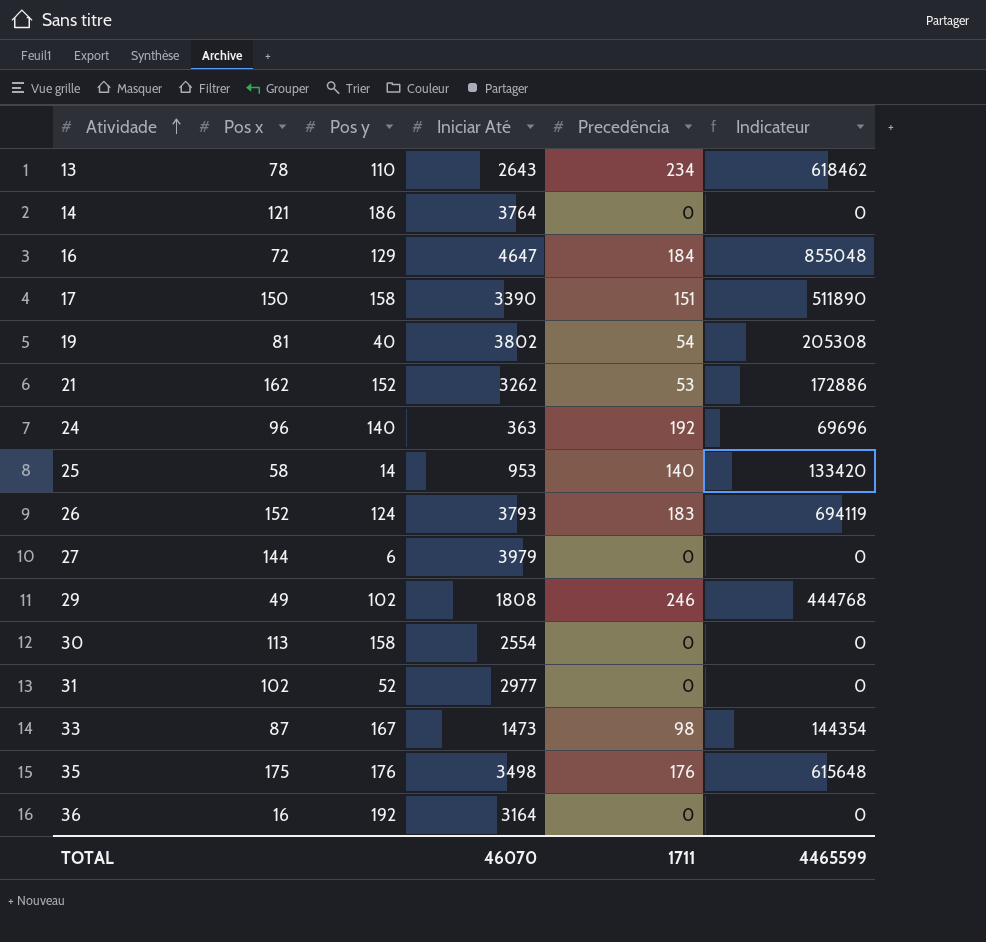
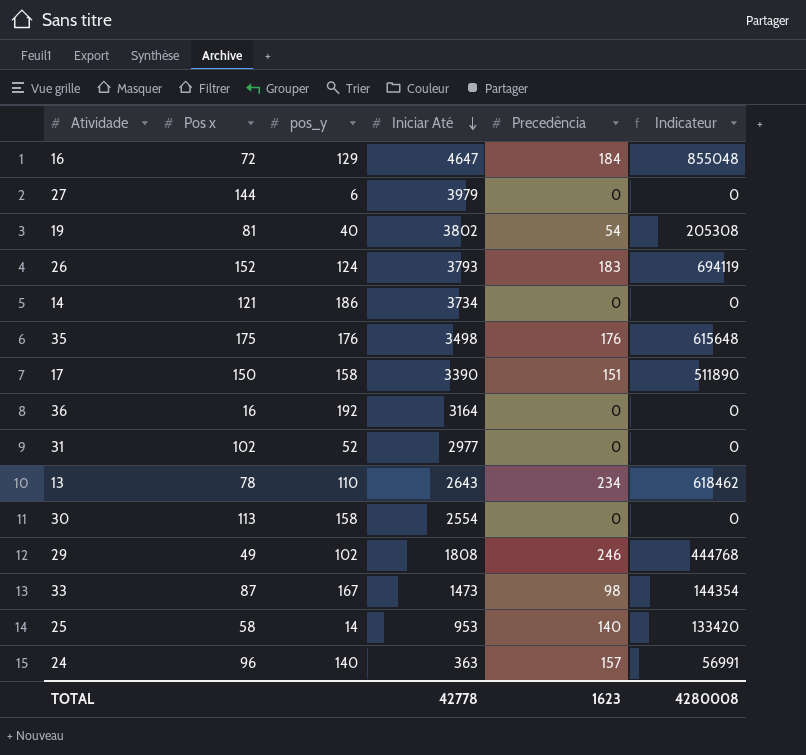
row order: Atividade ascending -> Iniciar Até descending
column name: Pos y -> pos_y
row 21: 162 | 152 | 3262 | 53 | 172886 -> none
14 | Iniciar Até: 3764 -> 3734
24 | Precedência: 192 -> 157
24 | Indicateur: 69696 -> 56991
TOTAL | Iniciar Até: 46070 -> 42778
TOTAL | Precedência: 1711 -> 1623
TOTAL | Indicateur: 4465599 -> 4280008

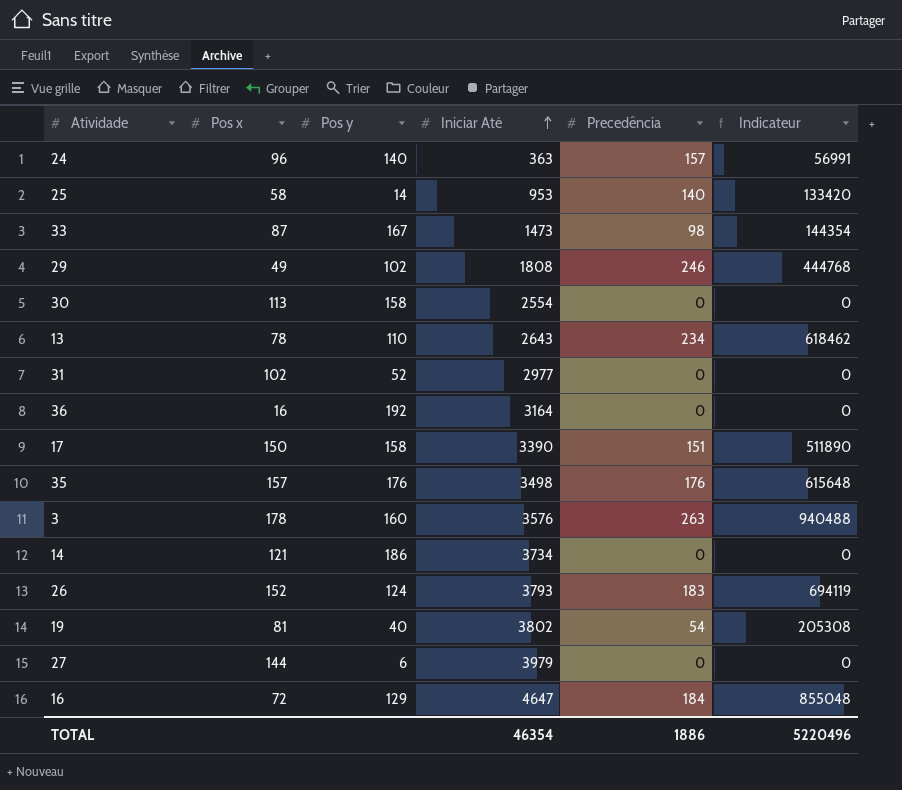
row order: Iniciar Até descending -> Iniciar Até ascending
column name: pos_y -> Pos y
35 | Pos x: 175 -> 157
row 3: none -> 178 | 160 | 3576 | 263 | 940488
TOTAL | Iniciar Até: 42778 -> 46354
TOTAL | Precedência: 1623 -> 1886
TOTAL | Indicateur: 4280008 -> 5220496

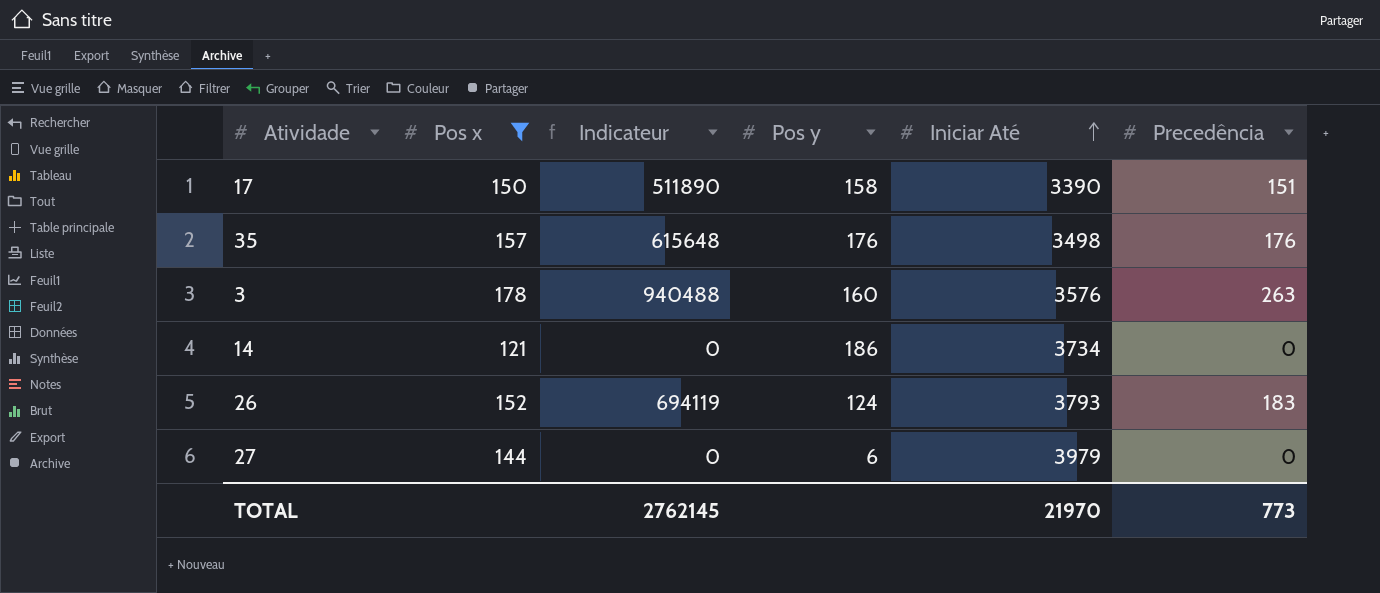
filter: none -> Pos x >= 121
column Indicateur | position: 6 -> 3
TOTAL | Indicateur: 5220496 -> 2762145
TOTAL | Iniciar Até: 46354 -> 21970
TOTAL | Precedência: 1886 -> 773

